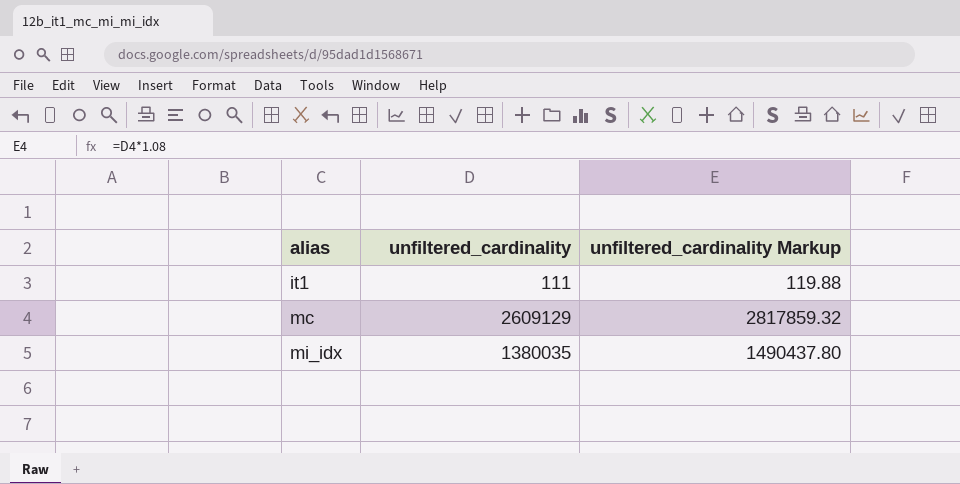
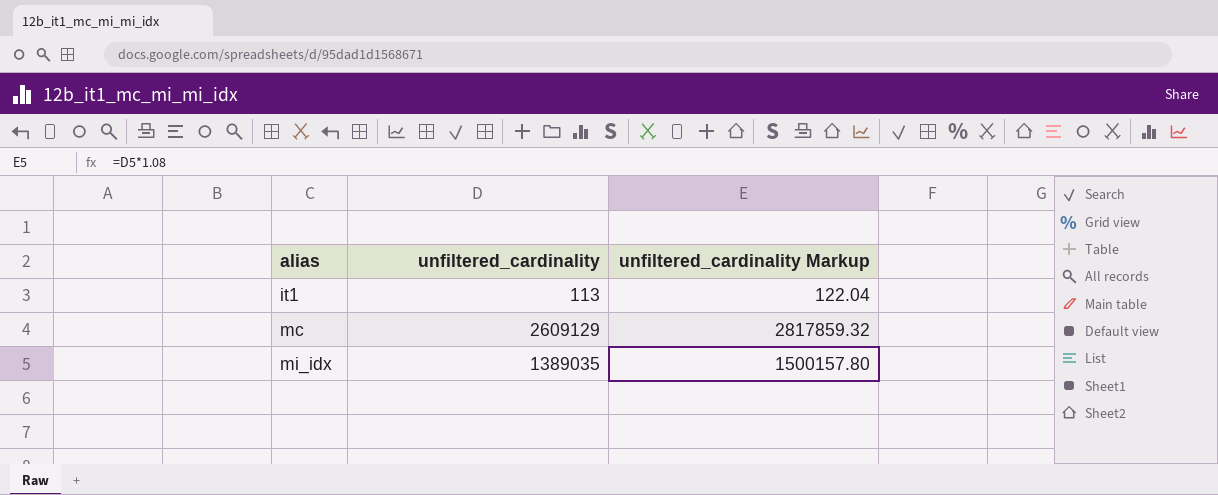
it1 | unfiltered_cardinality: 111 -> 113
it1 | unfiltered_cardinality Markup: 119.88 -> 122.04
mi_idx | unfiltered_cardinality: 1380035 -> 1389035
mi_idx | unfiltered_cardinality Markup: 1490437.80 -> 1500157.80

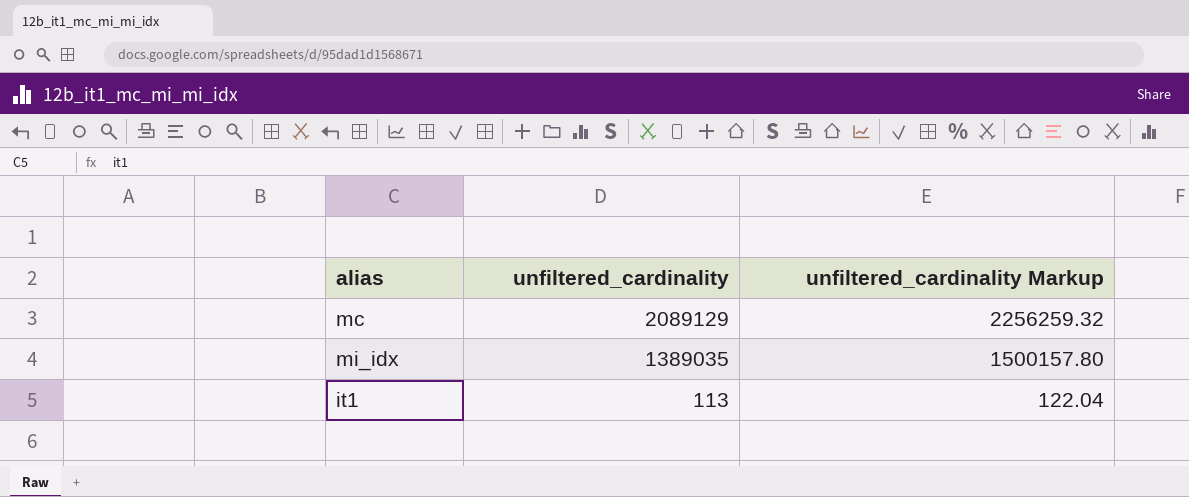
row order: alias ascending -> unfiltered_cardinality descending
mc | unfiltered_cardinality: 2609129 -> 2089129
mc | unfiltered_cardinality Markup: 2817859.32 -> 2256259.32

